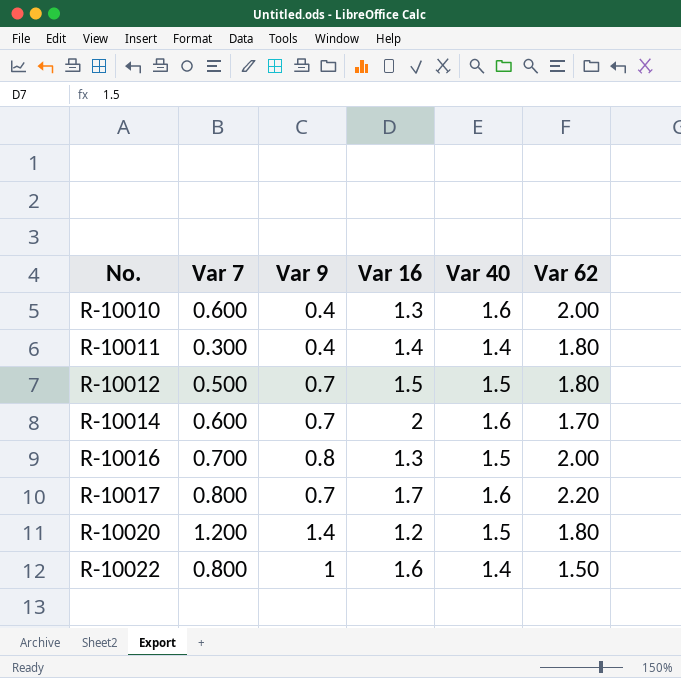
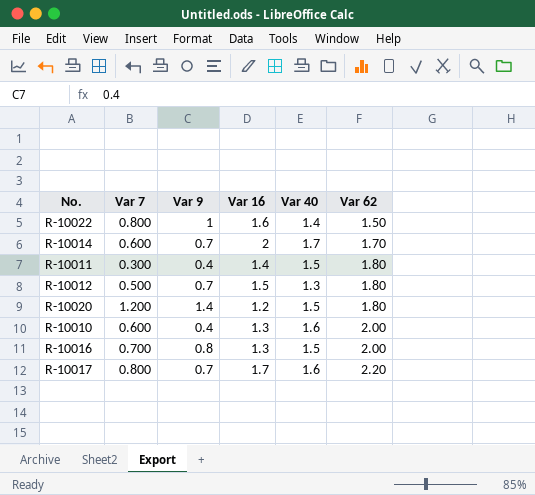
row order: No. ascending -> Var 62 ascending
R-10014 | Var 40: 1.6 -> 1.7
R-10011 | Var 40: 1.4 -> 1.5
R-10012 | Var 40: 1.5 -> 1.3

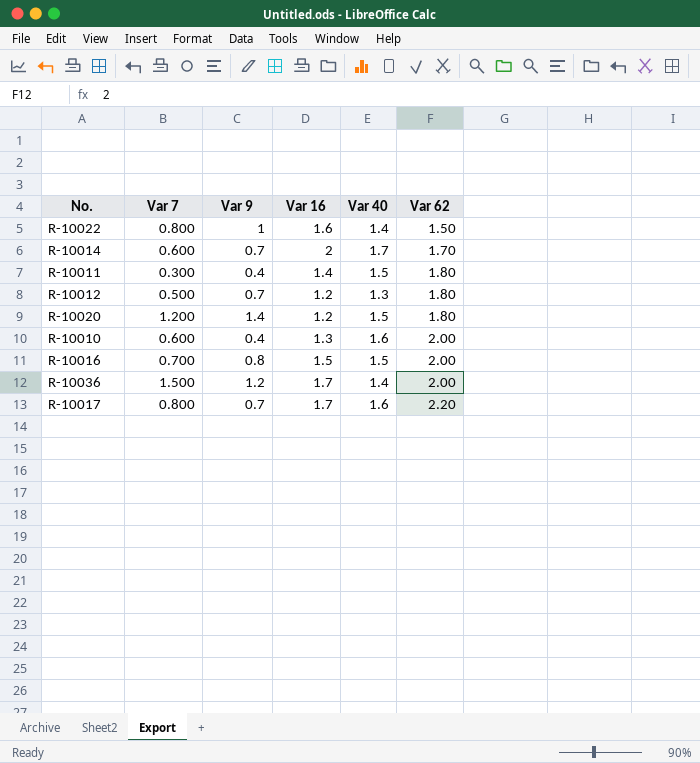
R-10012 | Var 16: 1.5 -> 1.2
R-10016 | Var 16: 1.3 -> 1.5
row R-10036: none -> 1.500 | 1.2 | 1.7 | 1.4 | 2.00

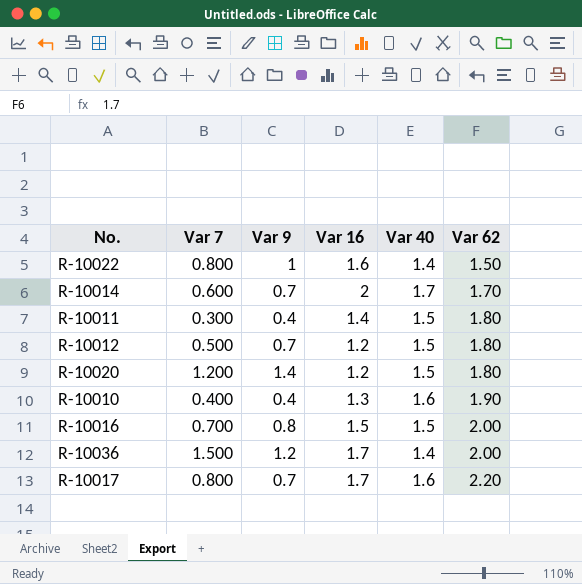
R-10012 | Var 40: 1.3 -> 1.5
R-10010 | Var 7: 0.600 -> 0.400
R-10010 | Var 62: 2.00 -> 1.90

